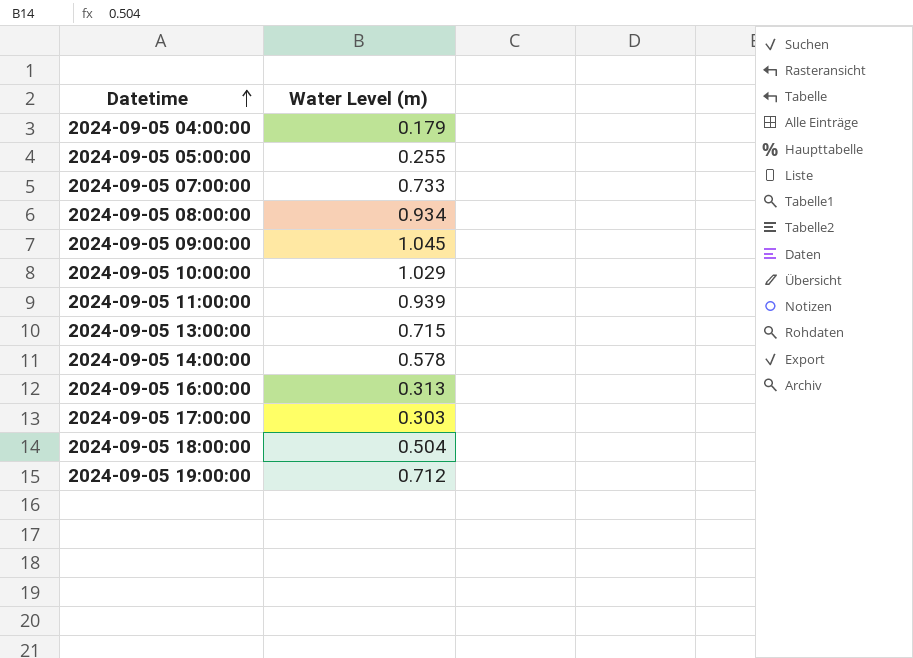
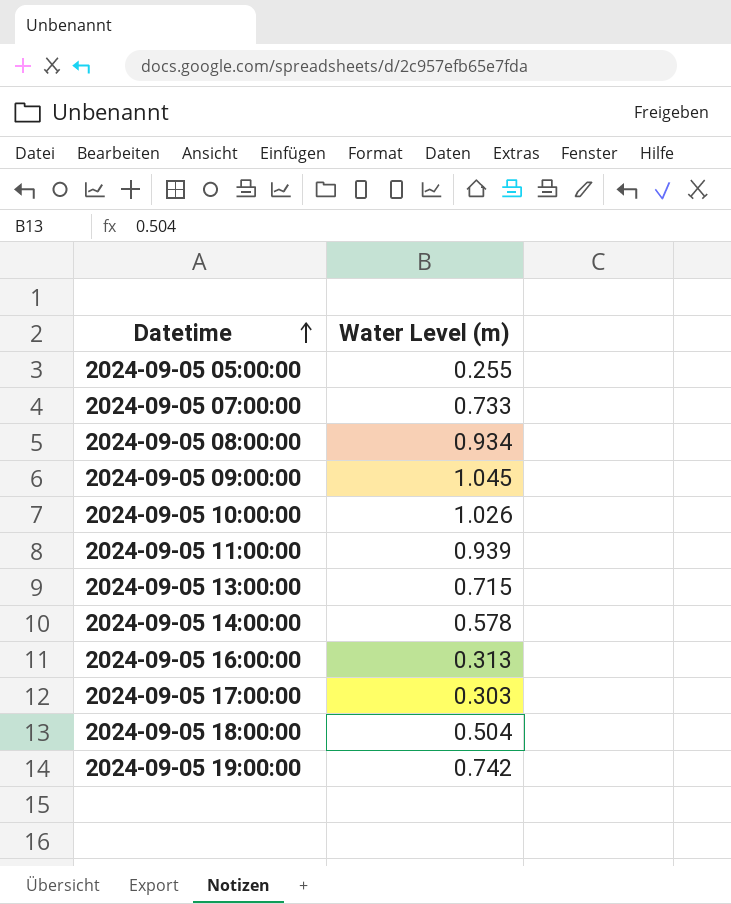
row 2024-09-05 04:00:00: 0.179 -> none
2024-09-05 10:00:00 | Water Level (m): 1.029 -> 1.026
2024-09-05 19:00:00 | Water Level (m): 0.712 -> 0.742

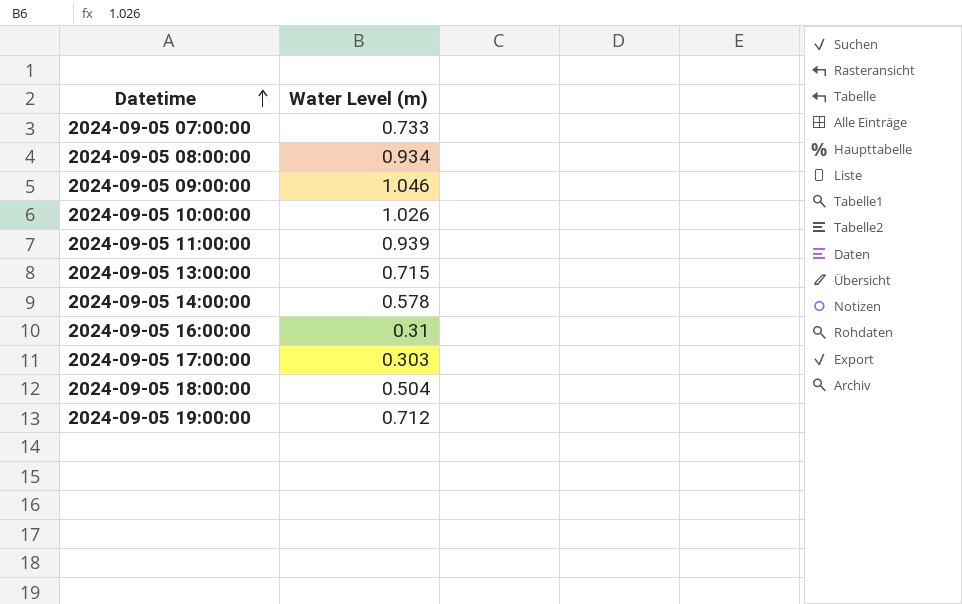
row 2024-09-05 05:00:00: 0.255 -> none
2024-09-05 09:00:00 | Water Level (m): 1.045 -> 1.046
2024-09-05 16:00:00 | Water Level (m): 0.313 -> 0.31
2024-09-05 19:00:00 | Water Level (m): 0.742 -> 0.712

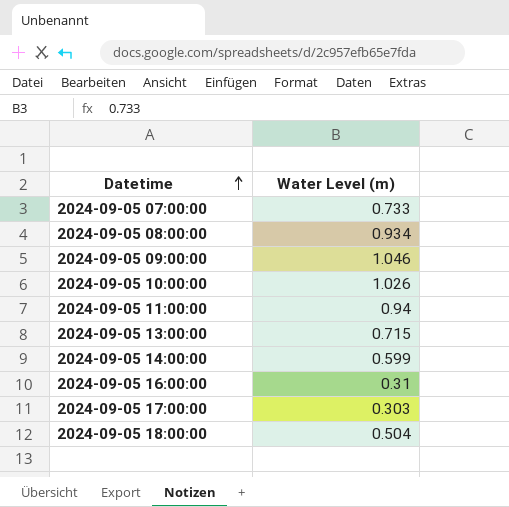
row 2024-09-05 19:00:00: 0.712 -> none
2024-09-05 11:00:00 | Water Level (m): 0.939 -> 0.94
2024-09-05 14:00:00 | Water Level (m): 0.578 -> 0.599

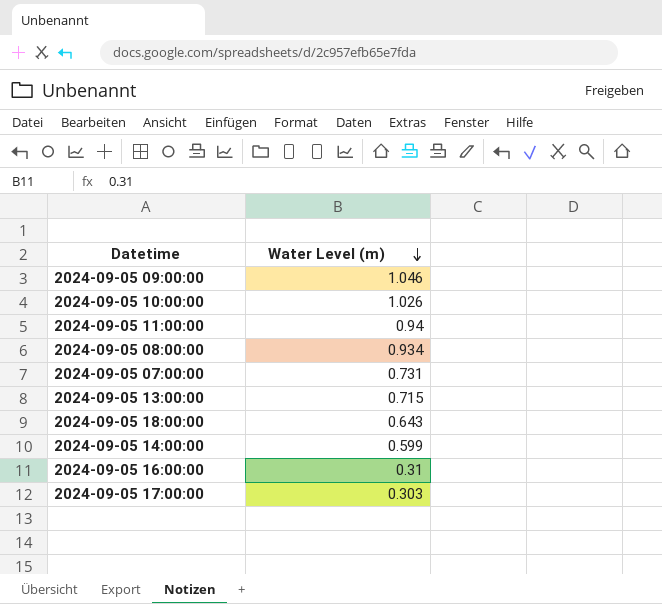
row order: Datetime ascending -> Water Level (m) descending
2024-09-05 07:00:00 | Water Level (m): 0.733 -> 0.731
2024-09-05 18:00:00 | Water Level (m): 0.504 -> 0.643

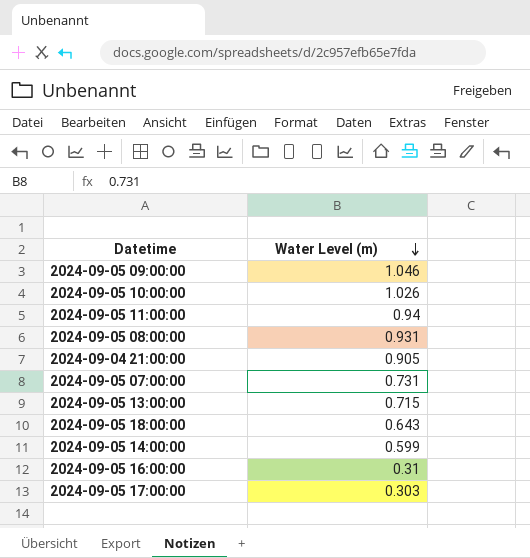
2024-09-05 08:00:00 | Water Level (m): 0.934 -> 0.931
row 2024-09-04 21:00:00: none -> 0.905

